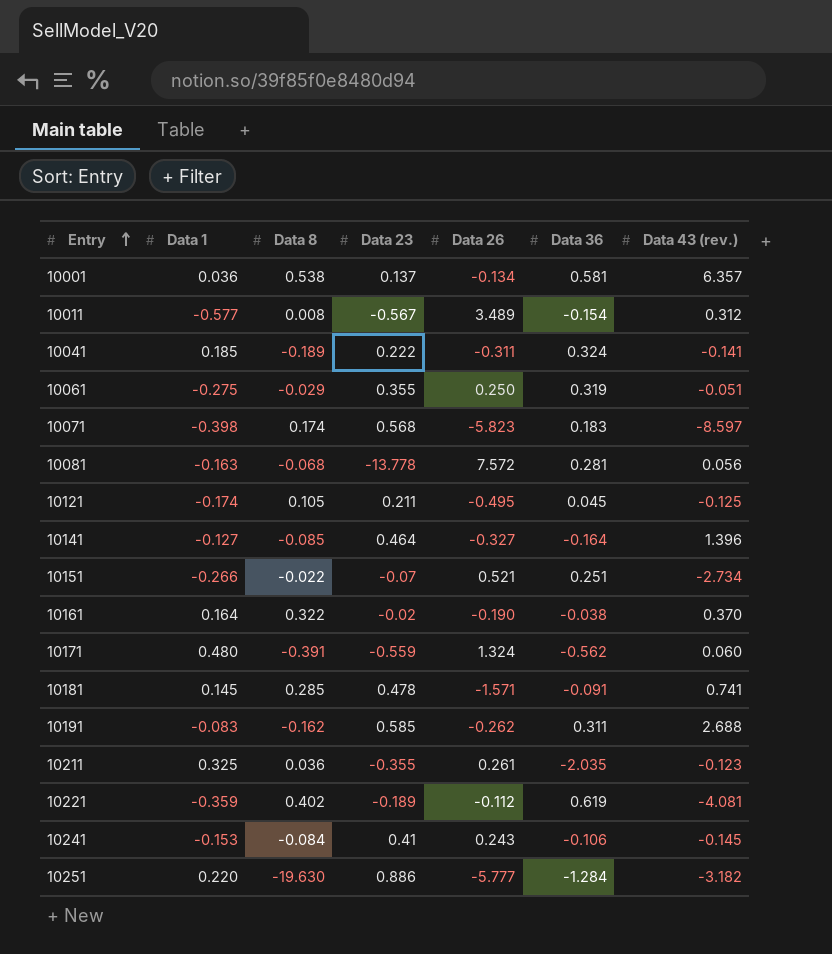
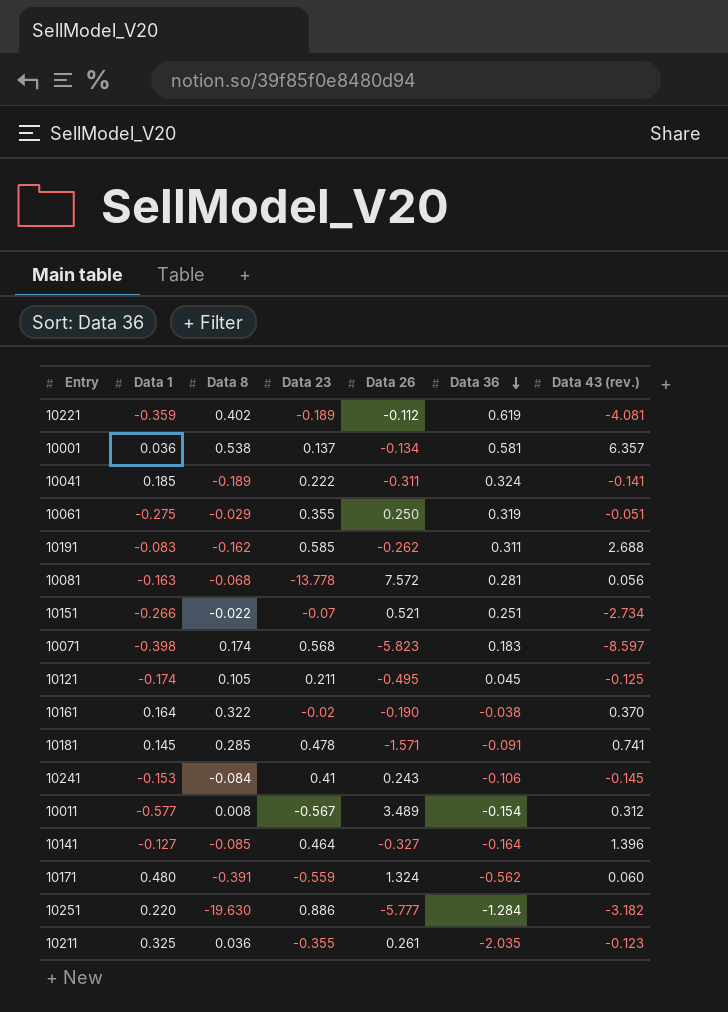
row order: Entry ascending -> Data 36 descending

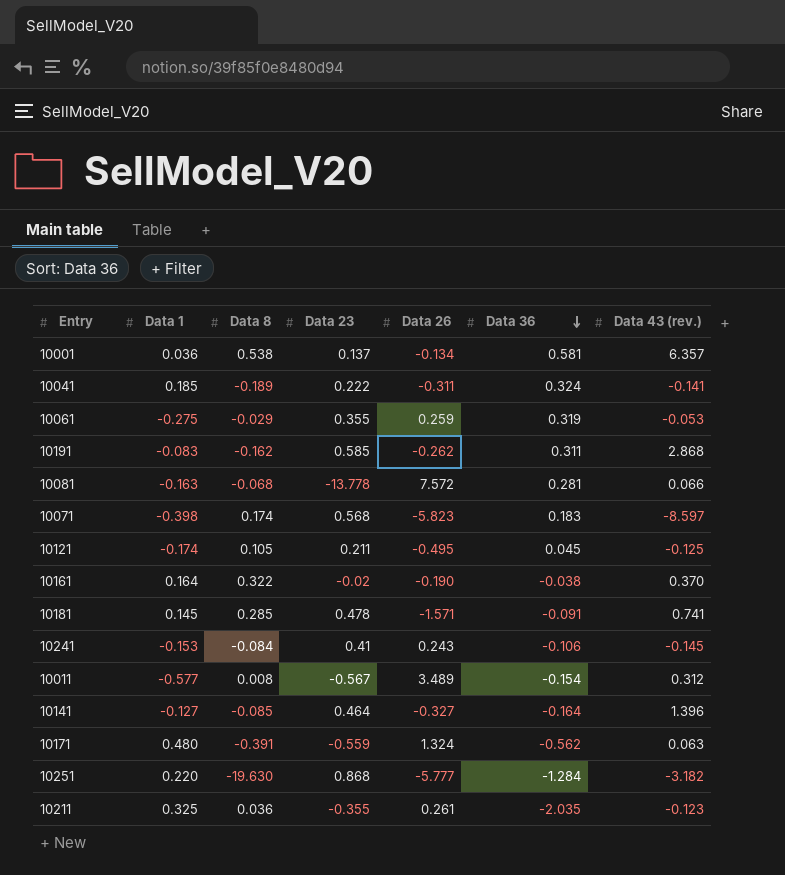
row 10221: -0.359 | 0.402 | -0.189 | -0.112 | 0.619 | -4.081 -> none
row 10151: -0.266 | -0.022 | -0.07 | 0.521 | 0.251 | -2.734 -> none
10061 | Data 26: 0.250 -> 0.259
10061 | Data 43 (rev.): -0.051 -> -0.053
10191 | Data 43 (rev.): 2.688 -> 2.868
10081 | Data 43 (rev.): 0.056 -> 0.066
10171 | Data 43 (rev.): 0.060 -> 0.063
10251 | Data 23: 0.886 -> 0.868

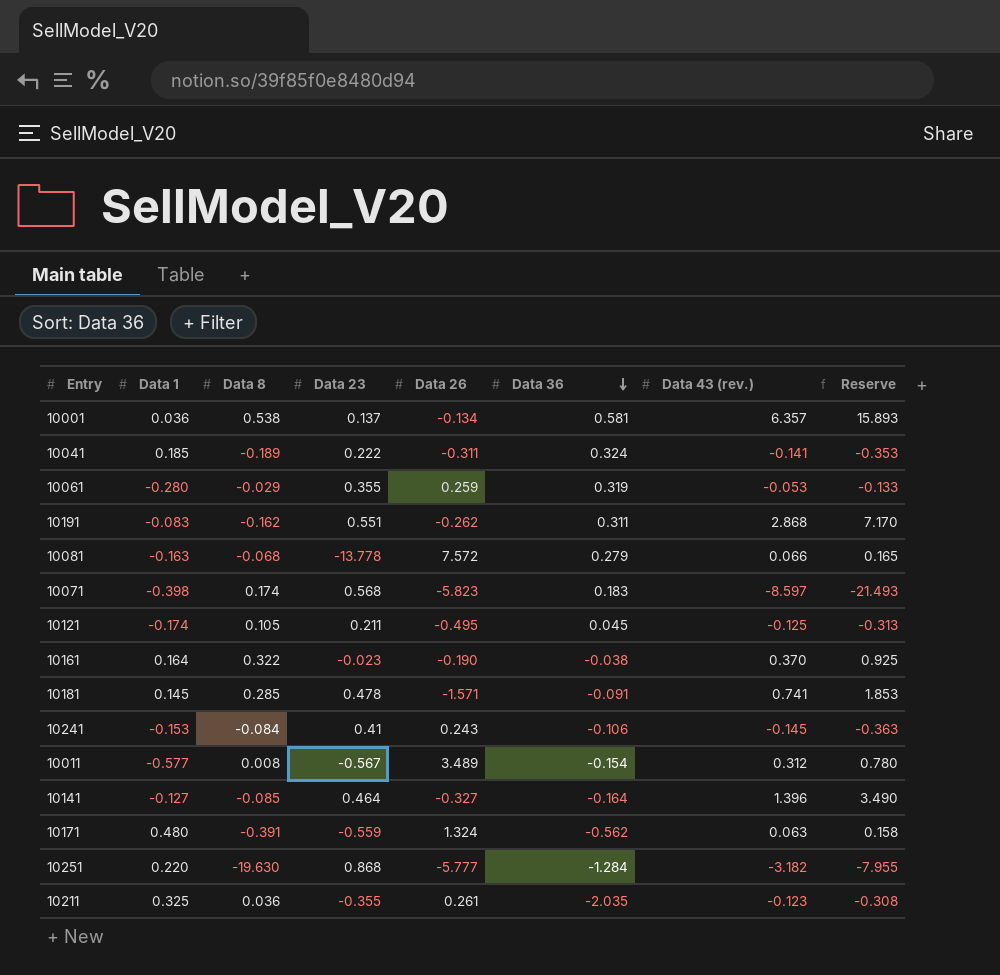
column Reserve | formula: none -> [Data 43 (rev.)] * 2.5
10061 | Data 1: -0.275 -> -0.280
10191 | Data 23: 0.585 -> 0.551
10081 | Data 36: 0.281 -> 0.279
10161 | Data 23: -0.02 -> -0.023

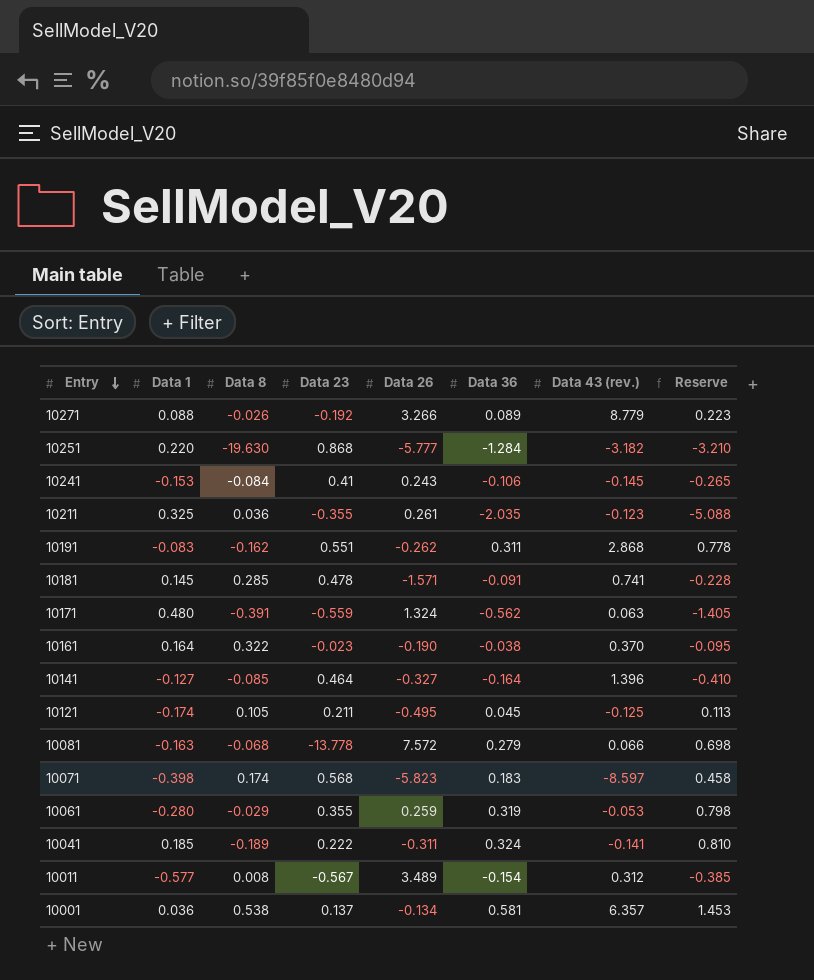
row order: Data 36 descending -> Entry descending
column Reserve | formula: [Data 43 (rev.)] * 2.5 -> [Data 36] * 2.5
row 10271: none -> 0.088 | -0.026 | -0.192 | 3.266 | 0.089 | 8.779 | 0.223

